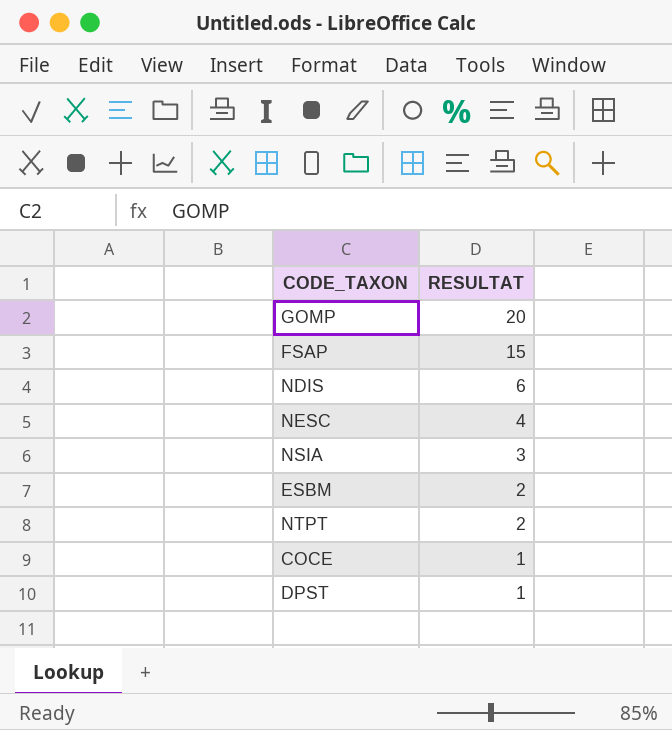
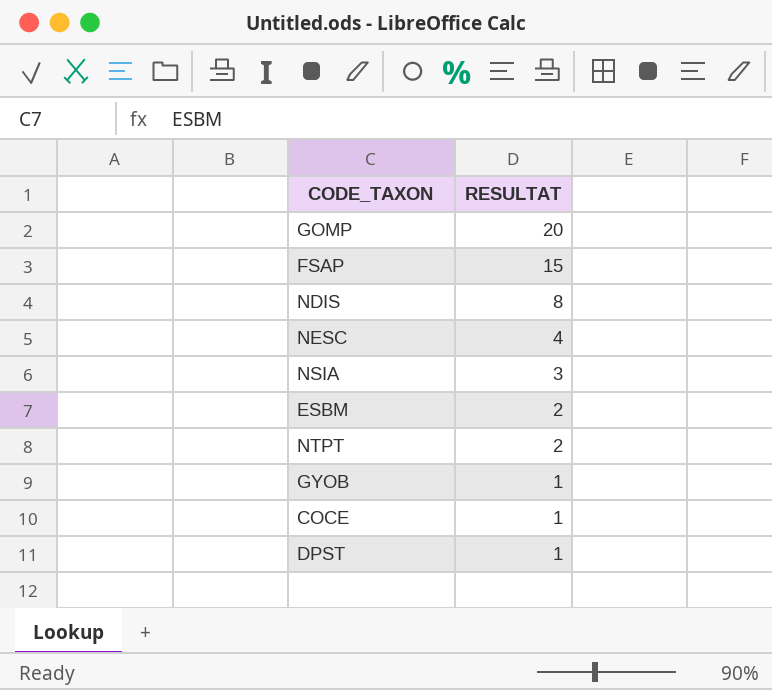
NDIS | RESULTAT: 6 -> 8
row GYOB: none -> 1

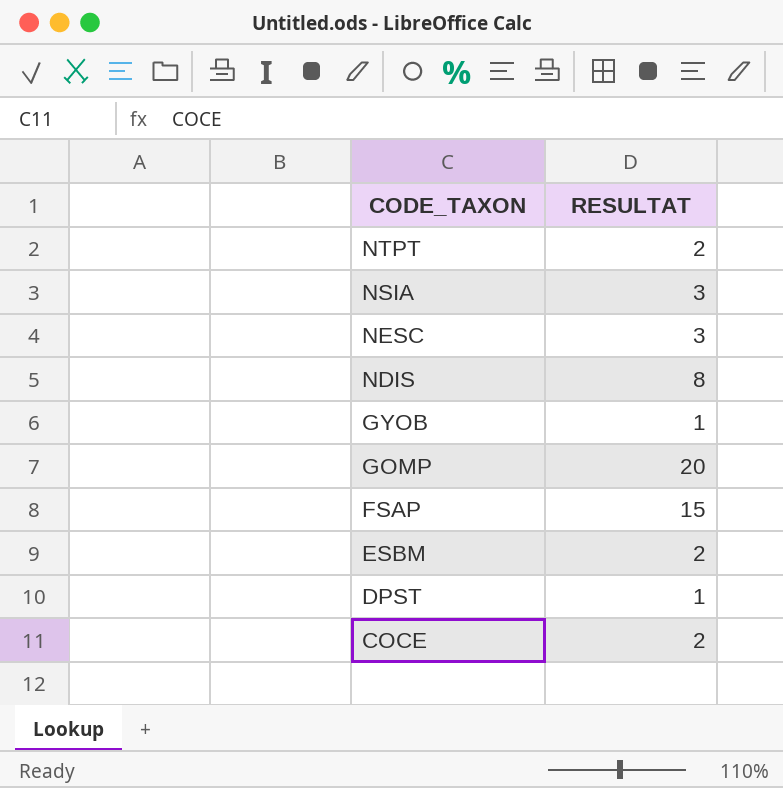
row order: RESULTAT descending -> CODE_TAXON descending
NESC | RESULTAT: 4 -> 3
COCE | RESULTAT: 1 -> 2

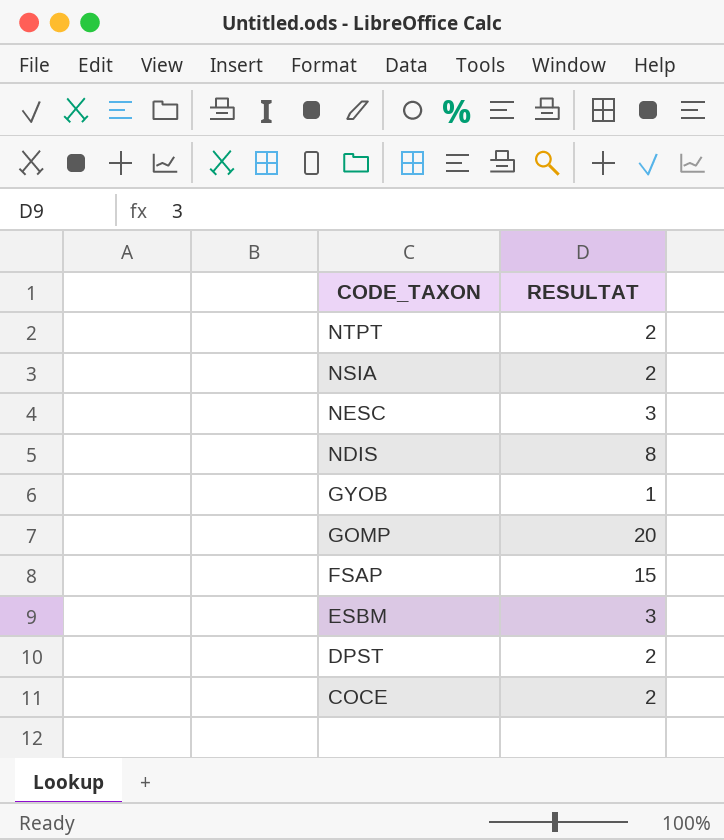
NSIA | RESULTAT: 3 -> 2
ESBM | RESULTAT: 2 -> 3
DPST | RESULTAT: 1 -> 2

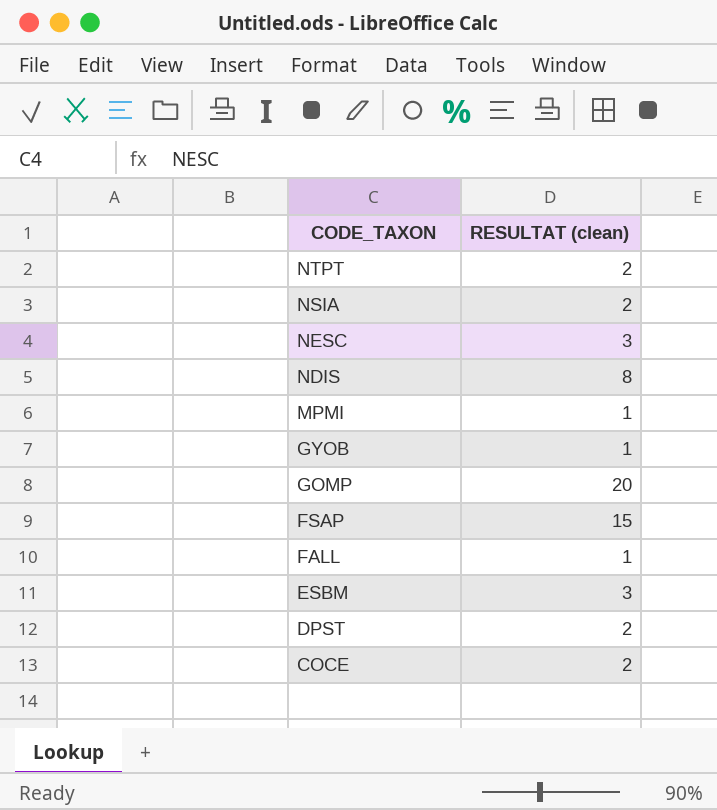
column name: RESULTAT -> RESULTAT (clean)
row MPMI: none -> 1
row FALL: none -> 1

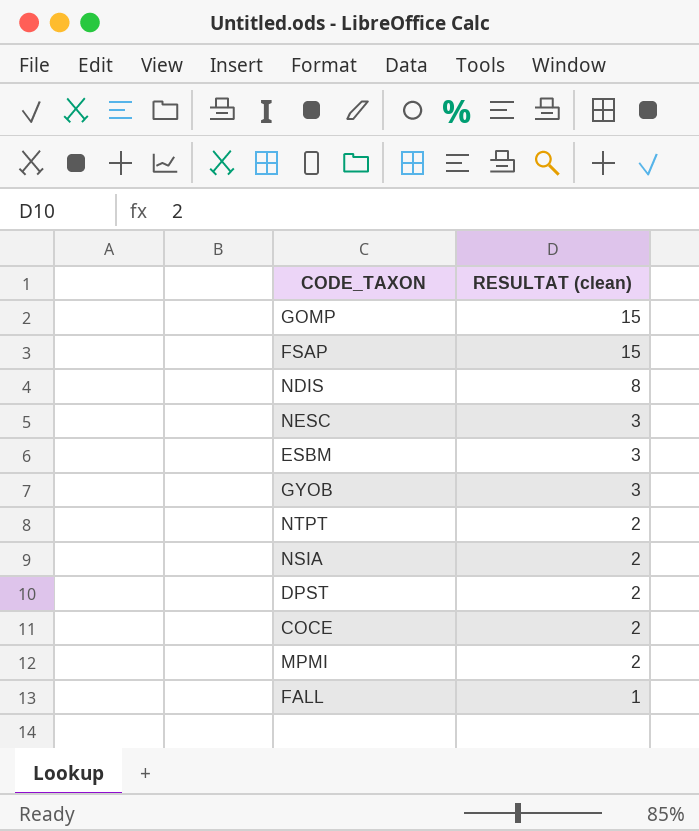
row order: CODE_TAXON descending -> RESULTAT (clean) descending
GOMP | RESULTAT (clean): 20 -> 15
GYOB | RESULTAT (clean): 1 -> 3
MPMI | RESULTAT (clean): 1 -> 2

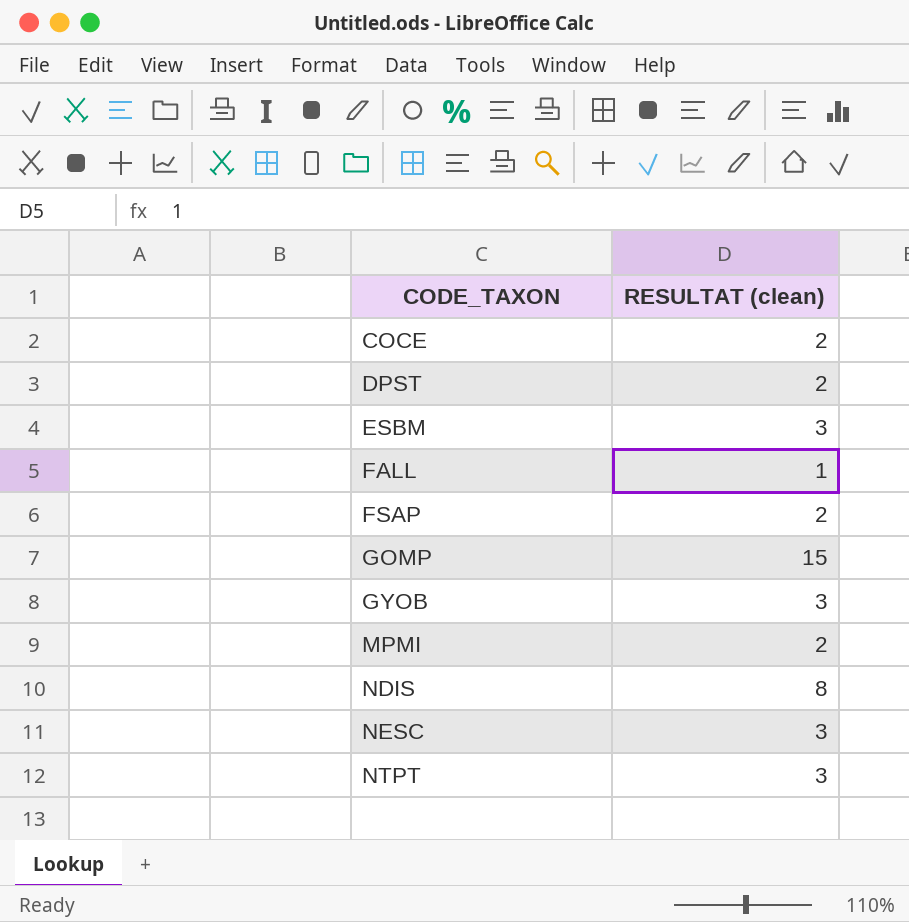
row order: RESULTAT (clean) descending -> CODE_TAXON ascending
row NSIA: 2 -> none
FSAP | RESULTAT (clean): 15 -> 2
NTPT | RESULTAT (clean): 2 -> 3

